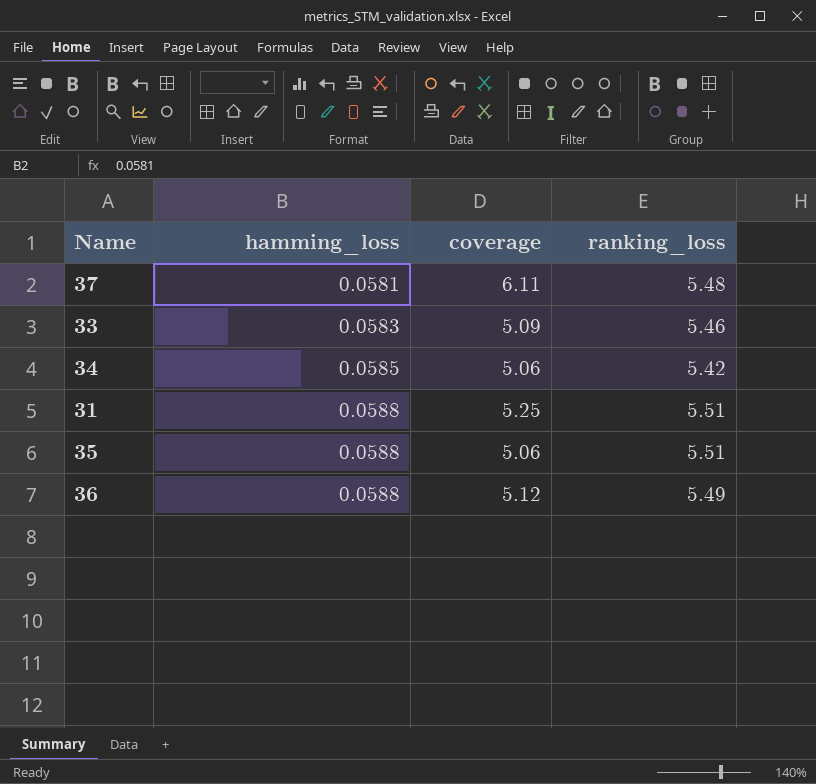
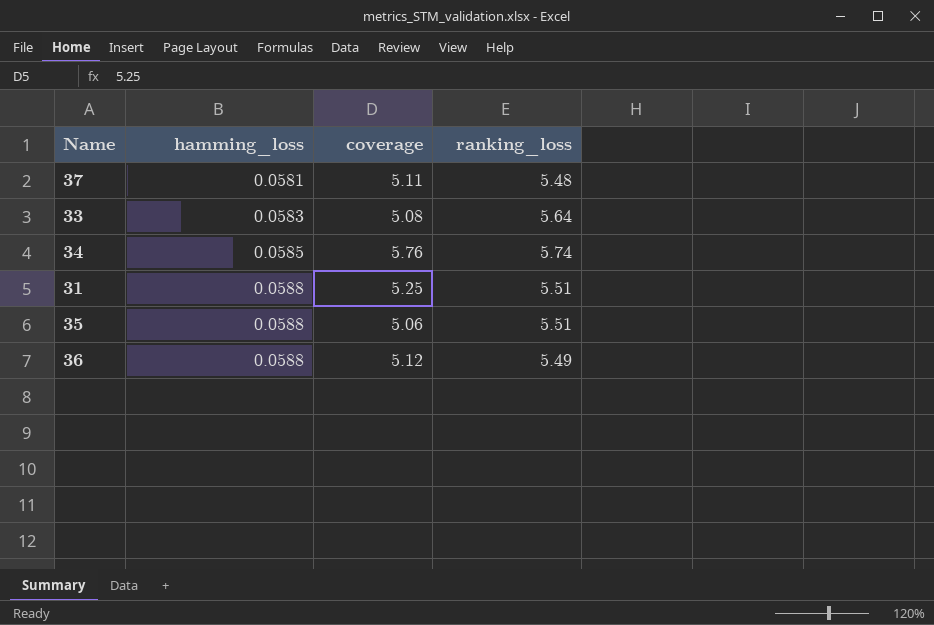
37 | coverage: 6.11 -> 5.11
33 | coverage: 5.09 -> 5.08
33 | ranking_loss: 5.46 -> 5.64
34 | coverage: 5.06 -> 5.76
34 | ranking_loss: 5.42 -> 5.74

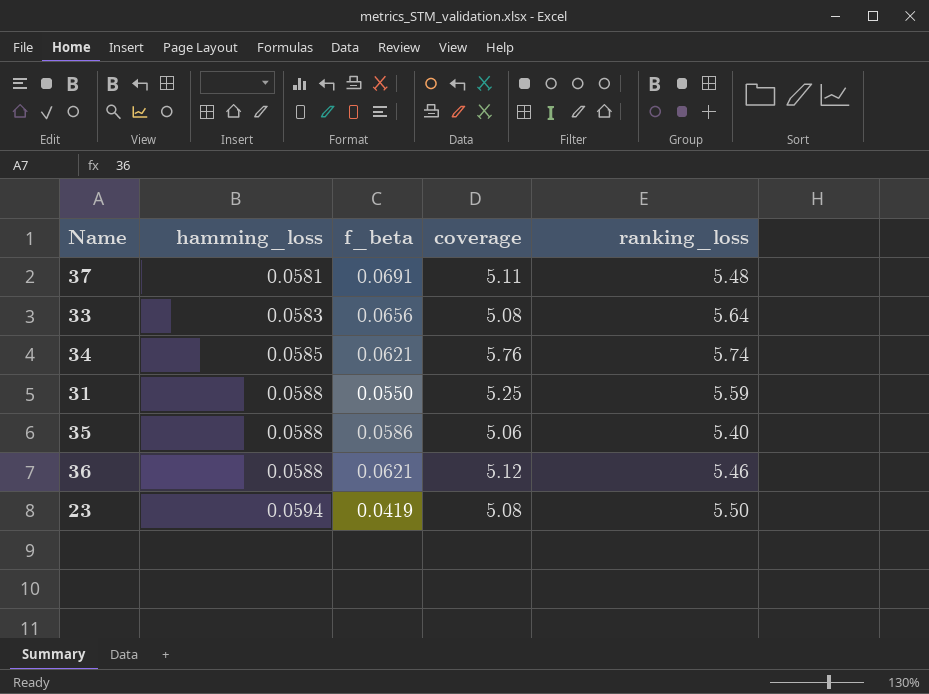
column f_beta | position: none -> 3
31 | ranking_loss: 5.51 -> 5.59
35 | ranking_loss: 5.51 -> 5.40
36 | ranking_loss: 5.49 -> 5.46
row 23: none -> 0.0594 | 0.0419 | 5.08 | 5.50

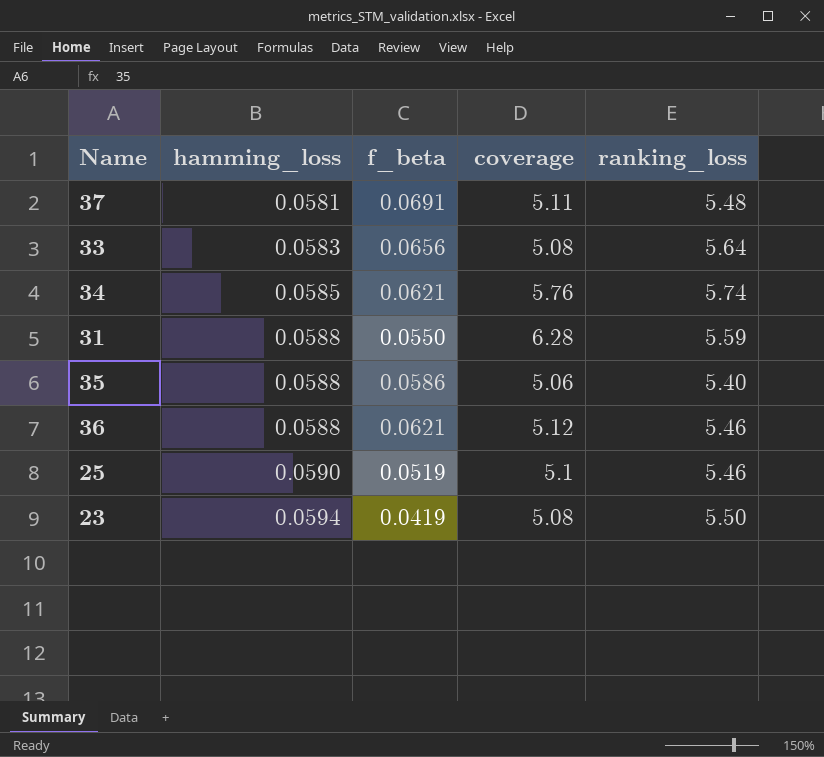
31 | coverage: 5.25 -> 6.28
row 25: none -> 0.0590 | 0.0519 | 5.1 | 5.46

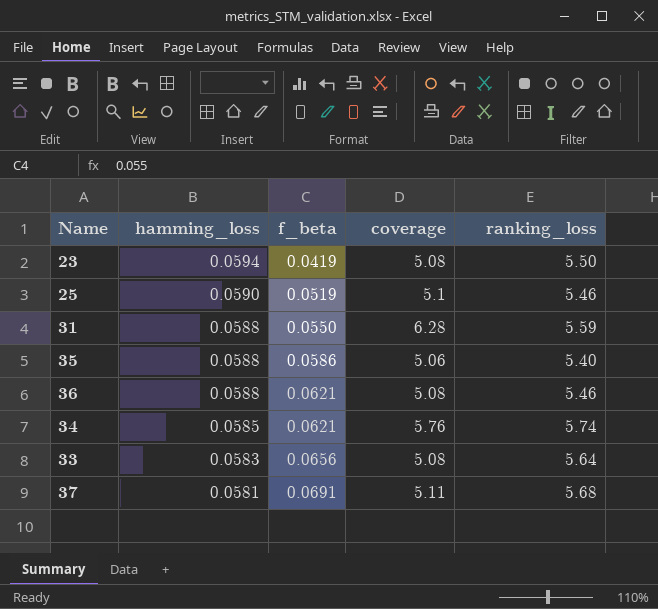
row order: hamming_loss ascending -> hamming_loss descending
36 | coverage: 5.12 -> 5.08
37 | ranking_loss: 5.48 -> 5.68

